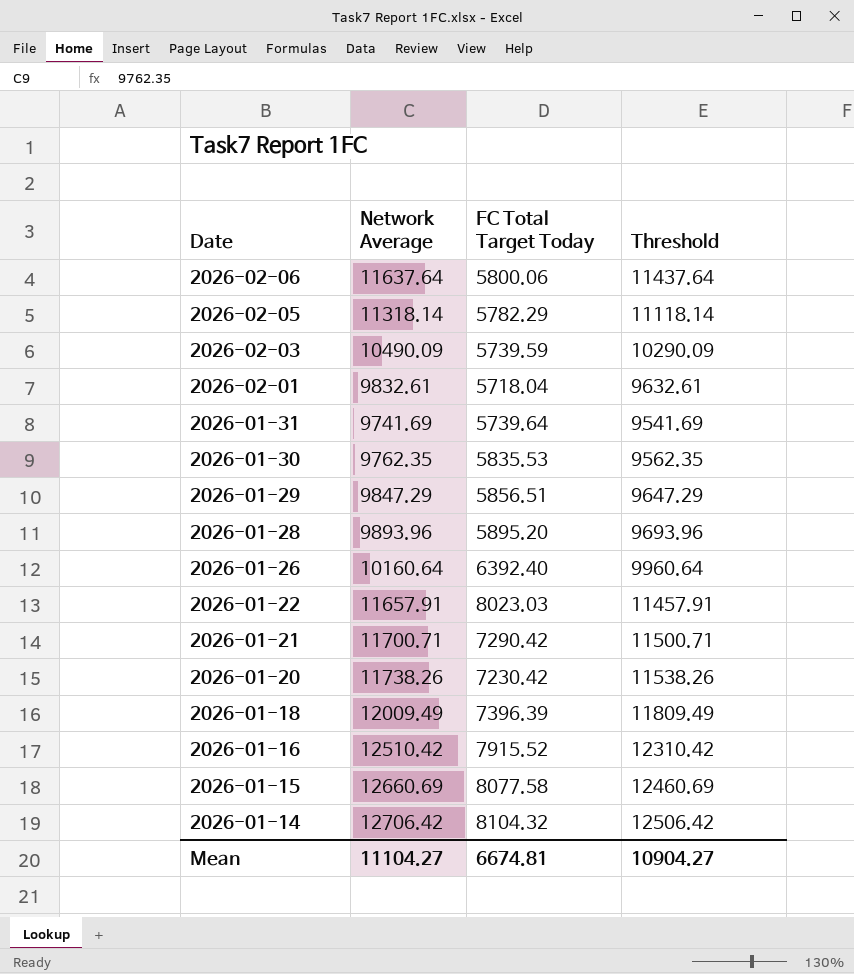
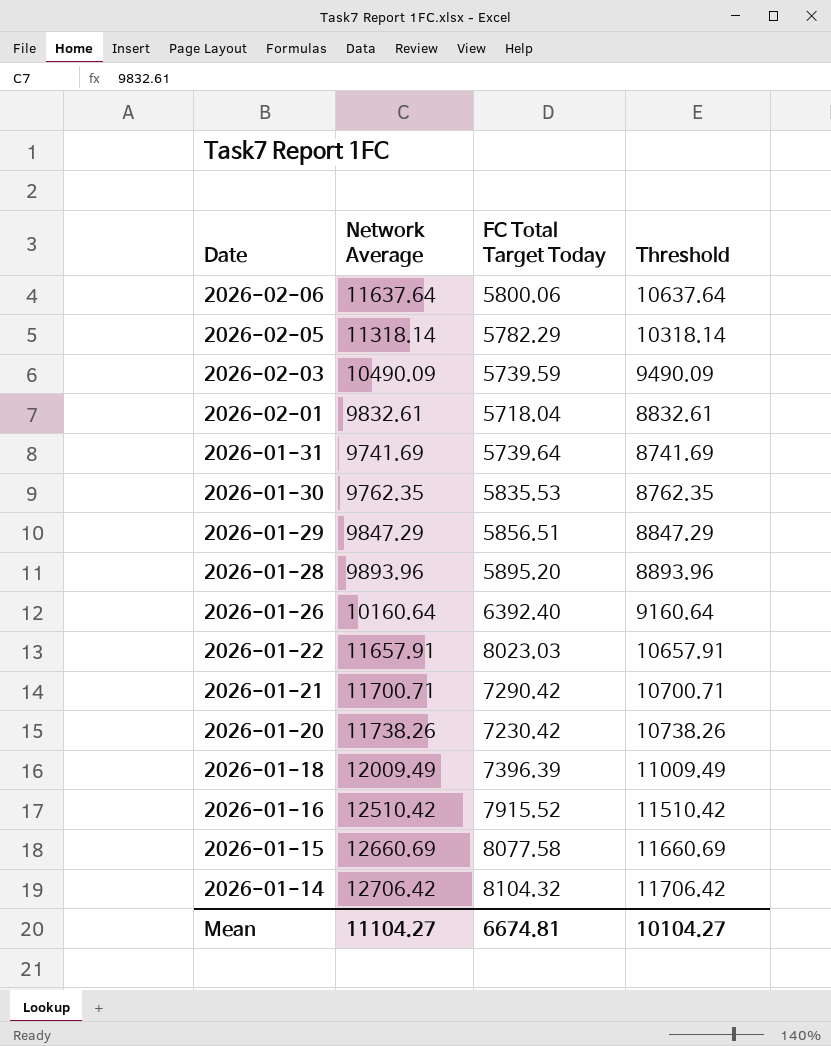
column Threshold | formula: [Network Average] - 200 -> [Network Average] - 1000
Mean | Threshold: 10904.27 -> 10104.27

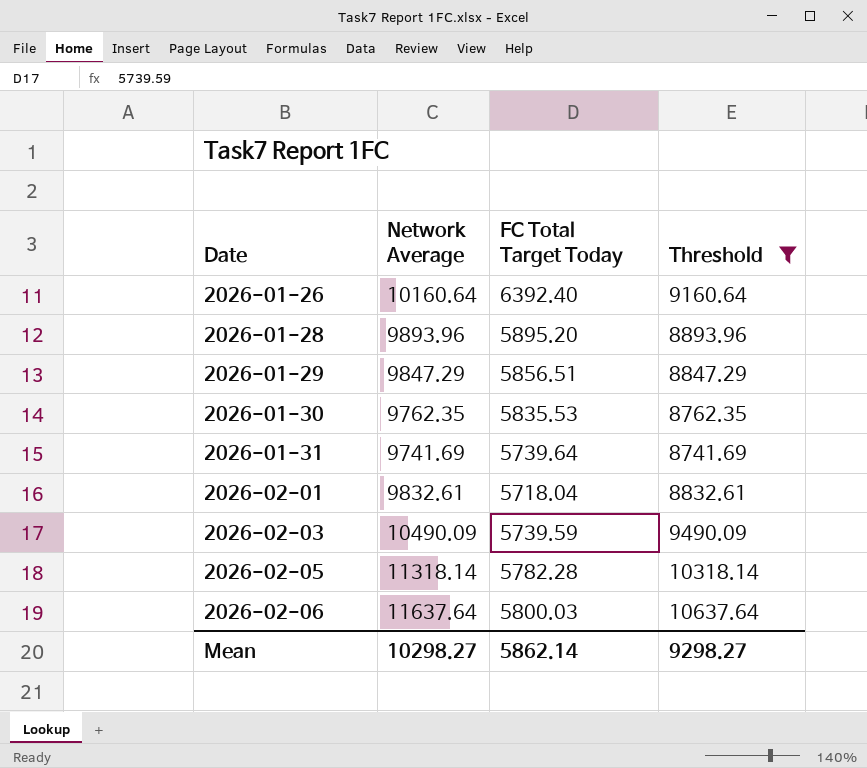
filter: none -> Threshold <= 10637.64
row order: Date descending -> Date ascending
2026-02-05 | FC Total Target Today: 5782.29 -> 5782.28
2026-02-06 | FC Total Target Today: 5800.06 -> 5800.03
Mean | Network Average: 11104.27 -> 10298.27
Mean | FC Total Target Today: 6674.81 -> 5862.14
Mean | Threshold: 10104.27 -> 9298.27

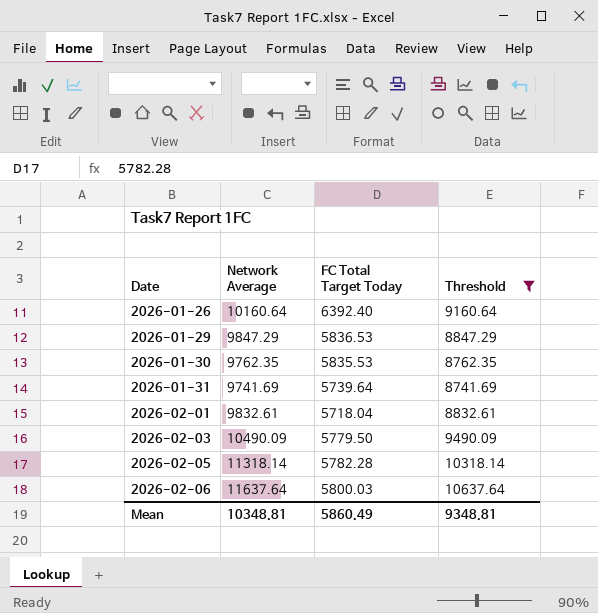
row 2026-01-28: 9893.96 | 5895.20 | 8893.96 -> none
2026-01-29 | FC Total Target Today: 5856.51 -> 5836.53
2026-02-03 | FC Total Target Today: 5739.59 -> 5779.50
Mean | Network Average: 10298.27 -> 10348.81
Mean | FC Total Target Today: 5862.14 -> 5860.49
Mean | Threshold: 9298.27 -> 9348.81

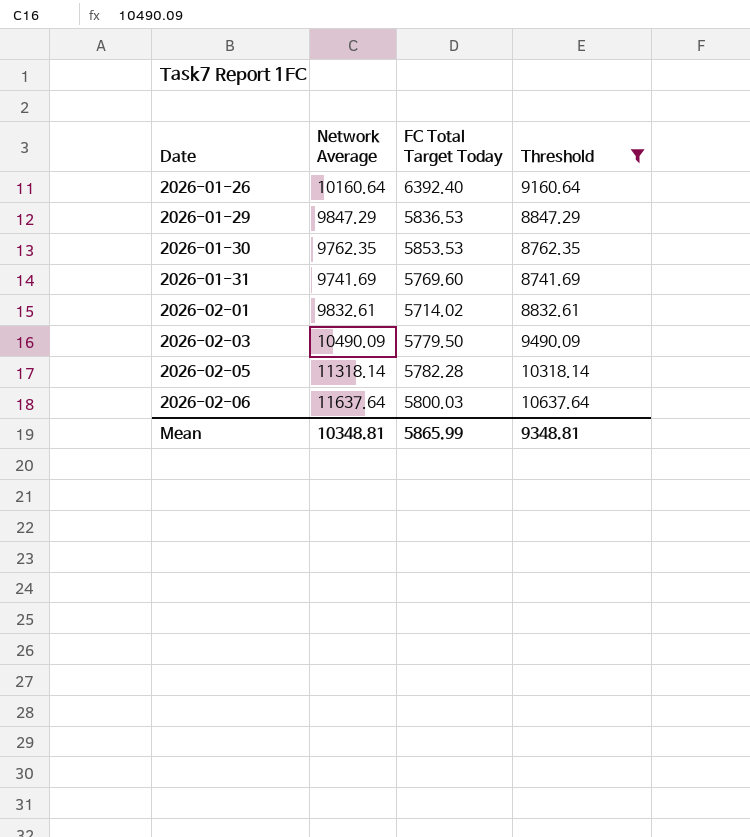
2026-01-30 | FC Total Target Today: 5835.53 -> 5853.53
2026-01-31 | FC Total Target Today: 5739.64 -> 5769.60
2026-02-01 | FC Total Target Today: 5718.04 -> 5714.02
Mean | FC Total Target Today: 5860.49 -> 5865.99

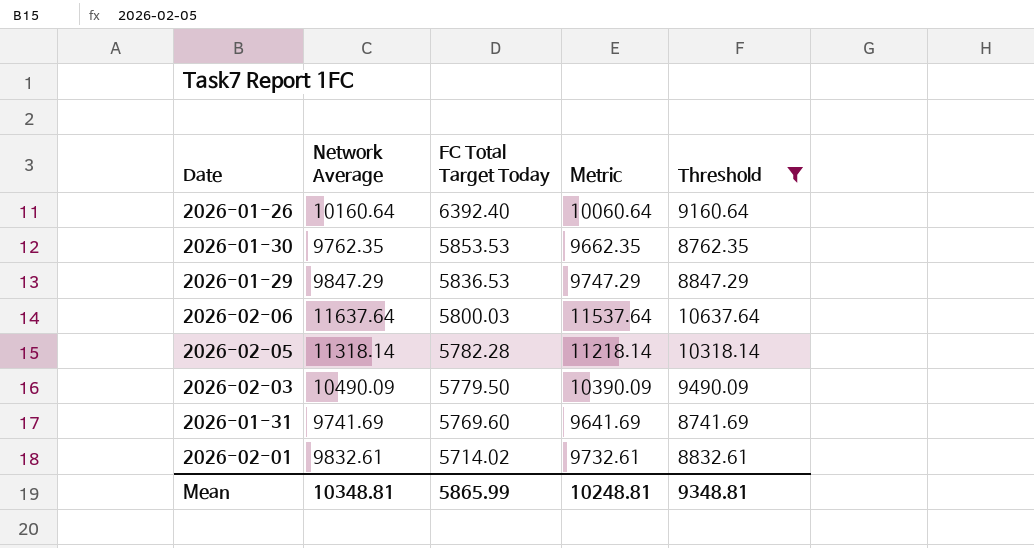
row order: Date ascending -> FC Total Target Today descending
column Metric | formula: none -> [Network Average] - 100

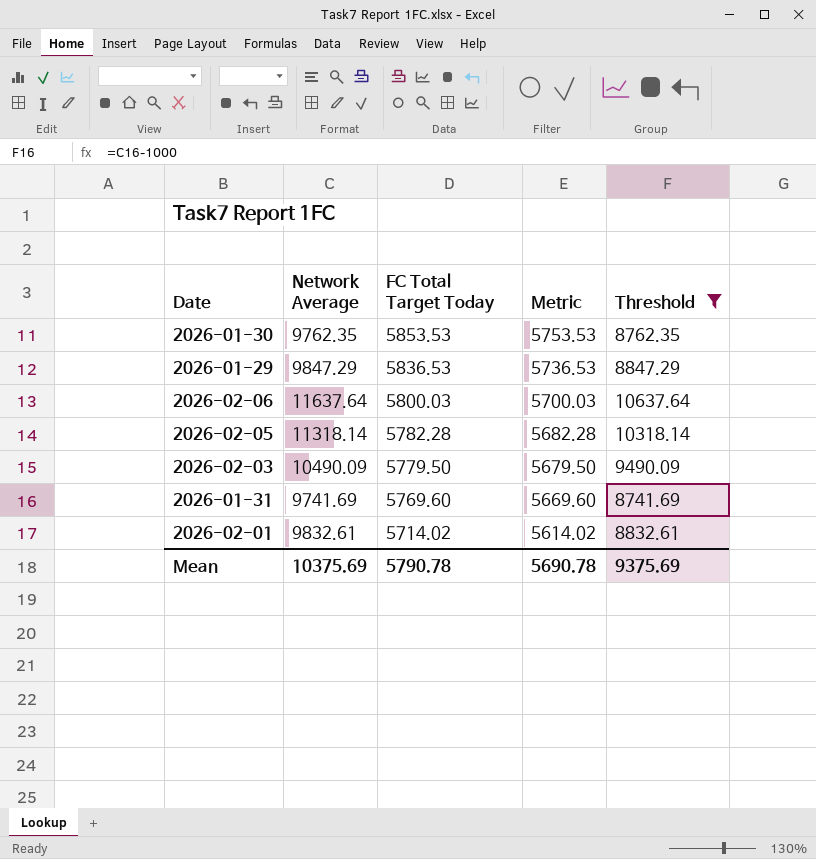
column Metric | formula: [Network Average] - 100 -> [FC Total Target Today] - 100
row 2026-01-26: 10160.64 | 6392.40 | 10060.64 | 9160.64 -> none
Mean | Network Average: 10348.81 -> 10375.69
Mean | FC Total Target Today: 5865.99 -> 5790.78
Mean | Metric: 10248.81 -> 5690.78
Mean | Threshold: 9348.81 -> 9375.69

